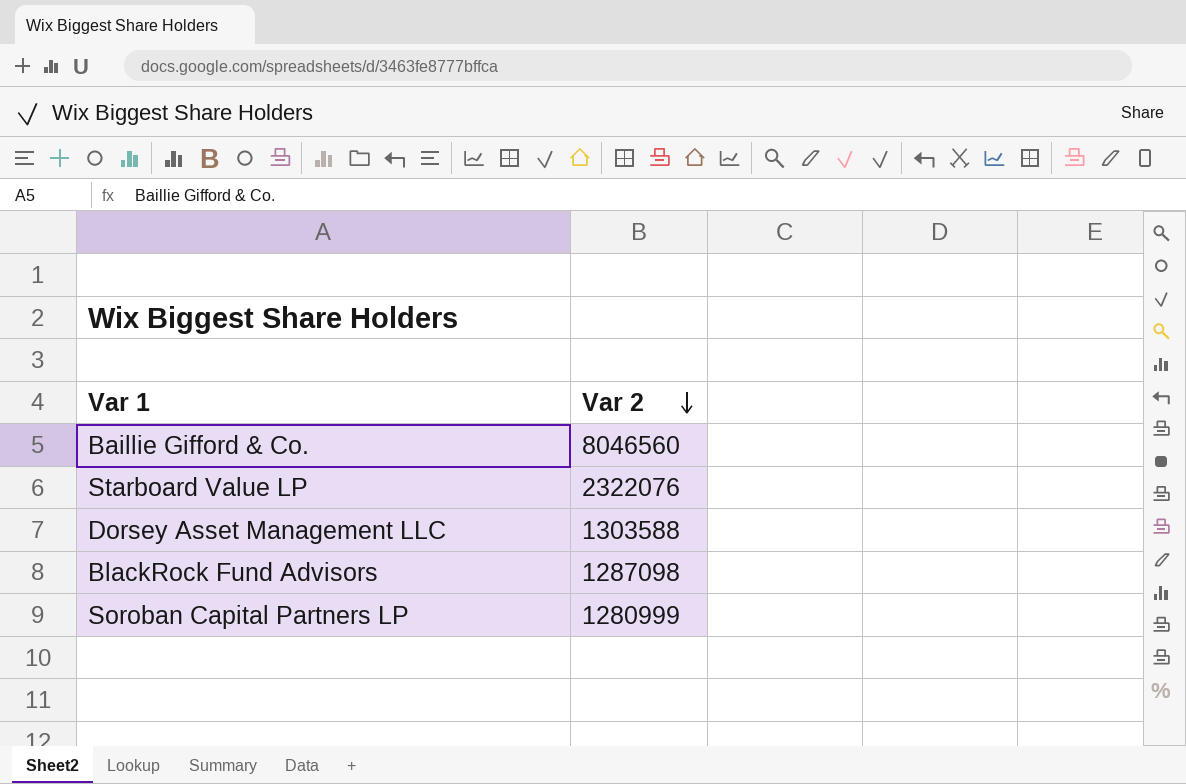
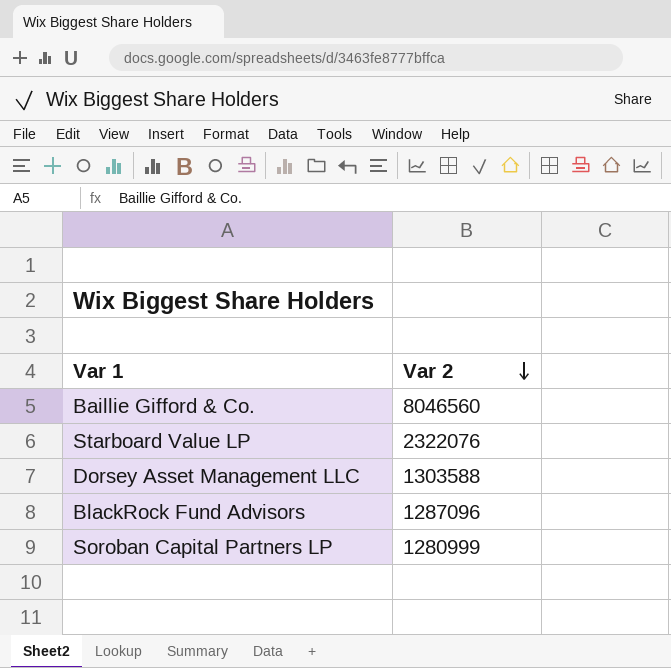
BlackRock Fund Advisors | Var 2: 1287098 -> 1287096

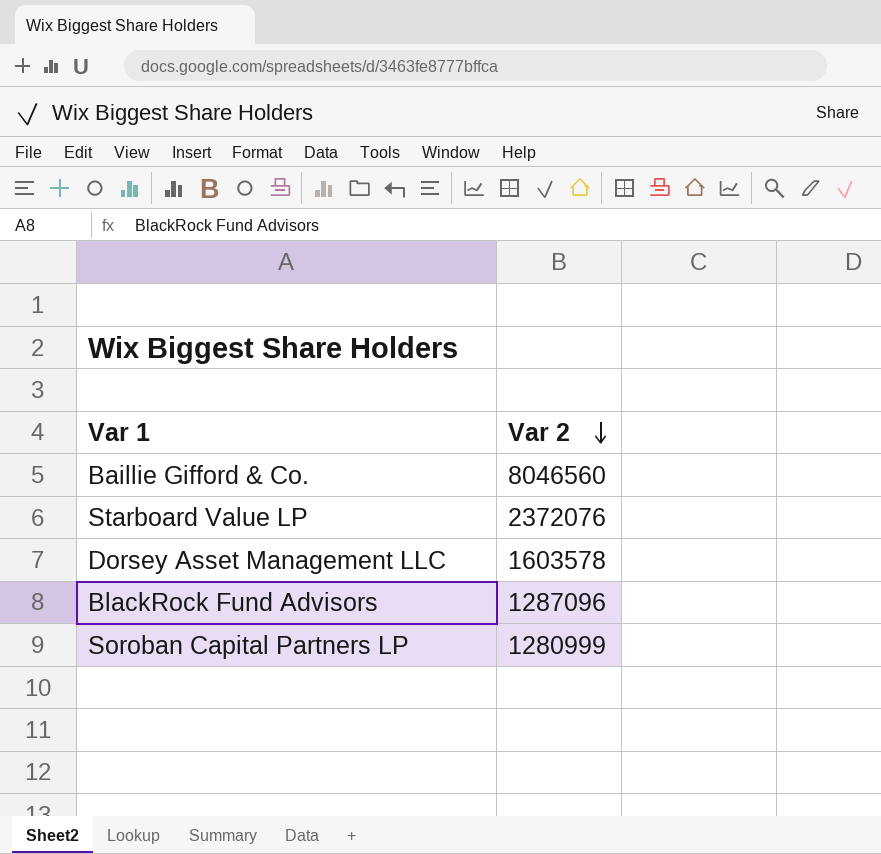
Starboard Value LP | Var 2: 2322076 -> 2372076
Dorsey Asset Management LLC | Var 2: 1303588 -> 1603578

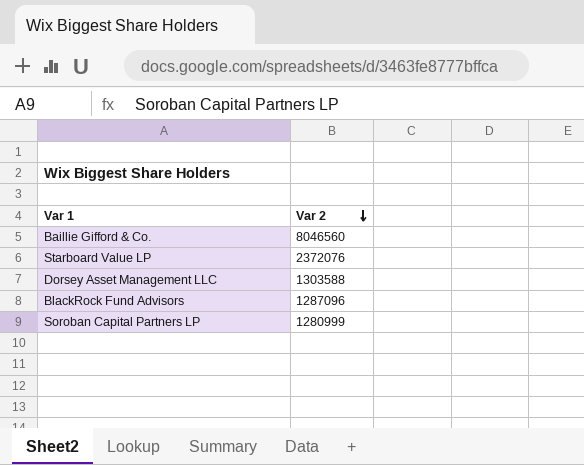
Dorsey Asset Management LLC | Var 2: 1603578 -> 1303588

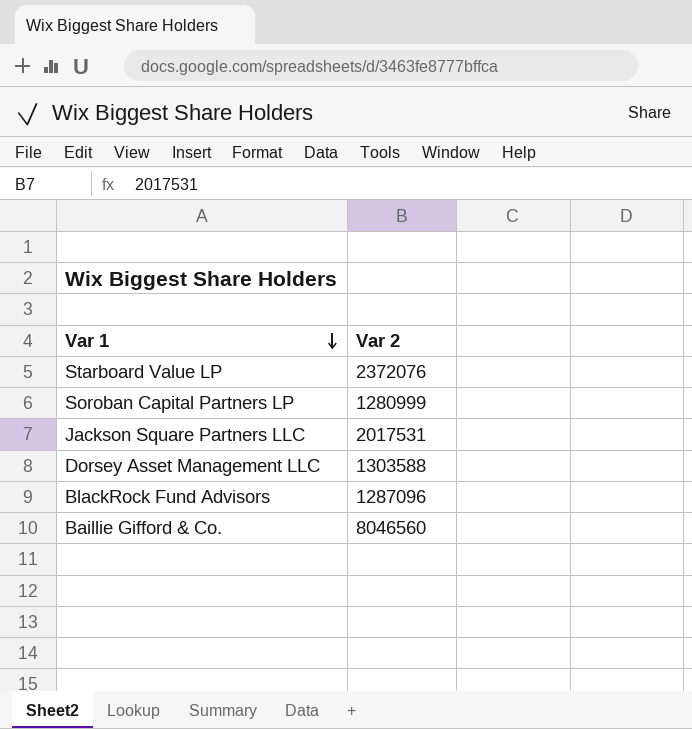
row order: Var 2 descending -> Var 1 descending
row Jackson Square Partners LLC: none -> 2017531

